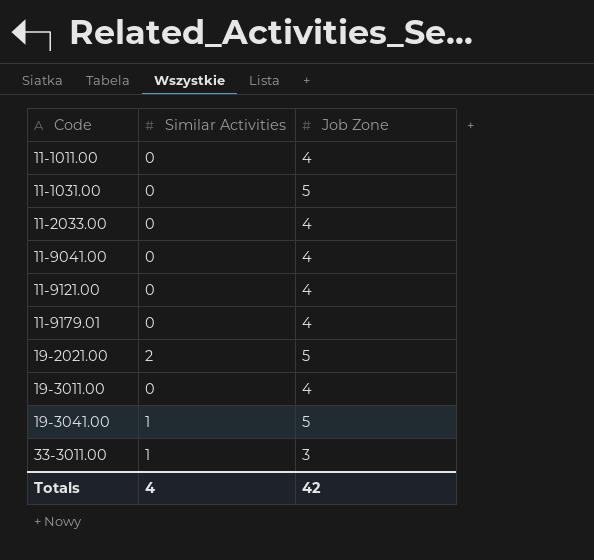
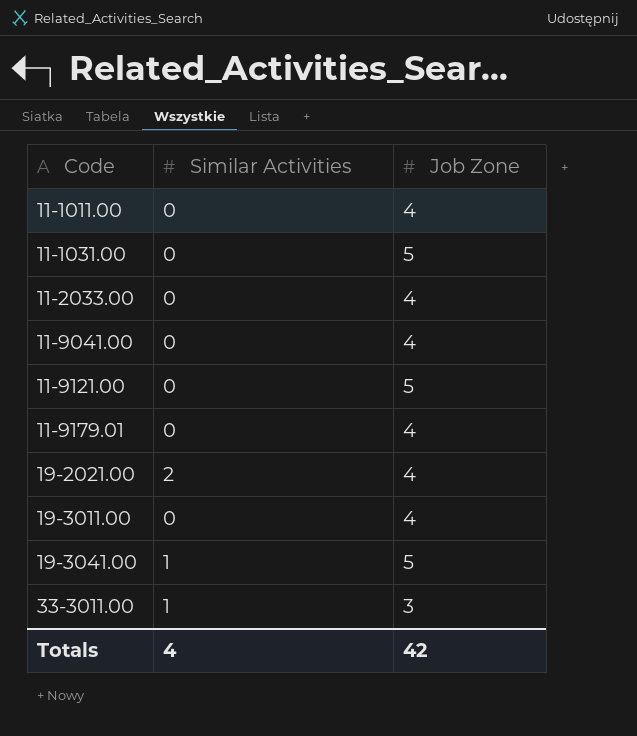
11-9121.00 | Job Zone: 4 -> 5
19-2021.00 | Job Zone: 5 -> 4

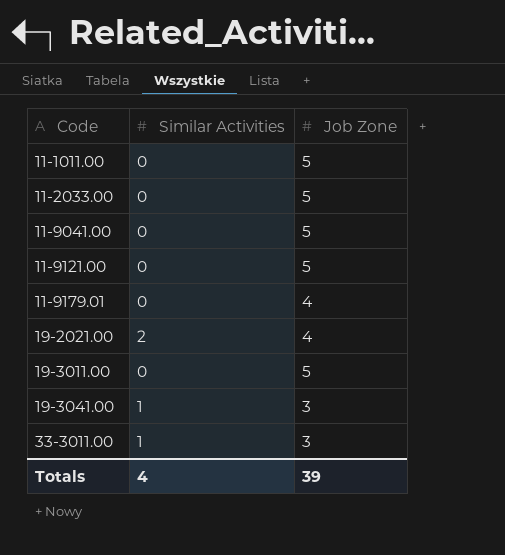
row 11-1031.00: 0 | 5 -> none
11-1011.00 | Job Zone: 4 -> 5
11-2033.00 | Job Zone: 4 -> 5
11-9041.00 | Job Zone: 4 -> 5
19-3011.00 | Job Zone: 4 -> 5
19-3041.00 | Job Zone: 5 -> 3
Totals | Job Zone: 42 -> 39

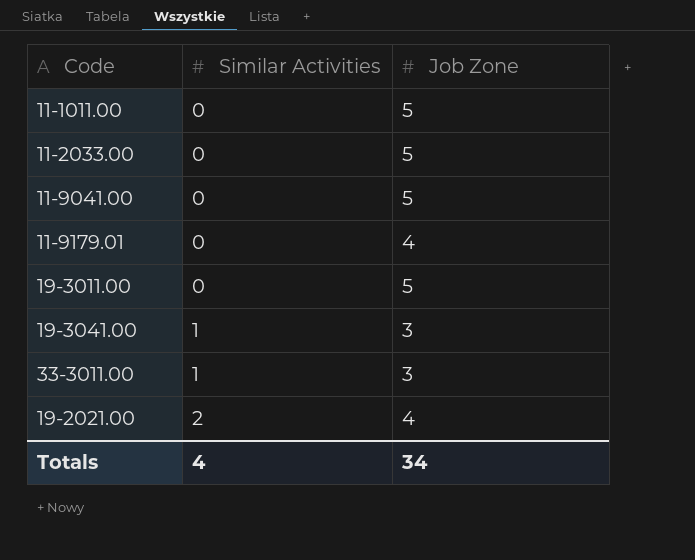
row order: Code ascending -> Similar Activities ascending
row 11-9121.00: 0 | 5 -> none
Totals | Job Zone: 39 -> 34

